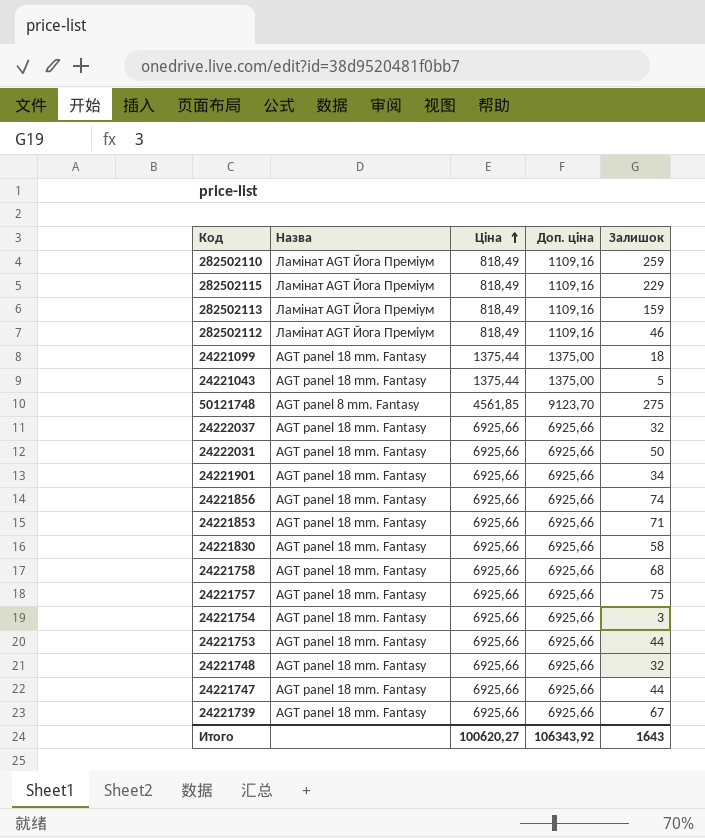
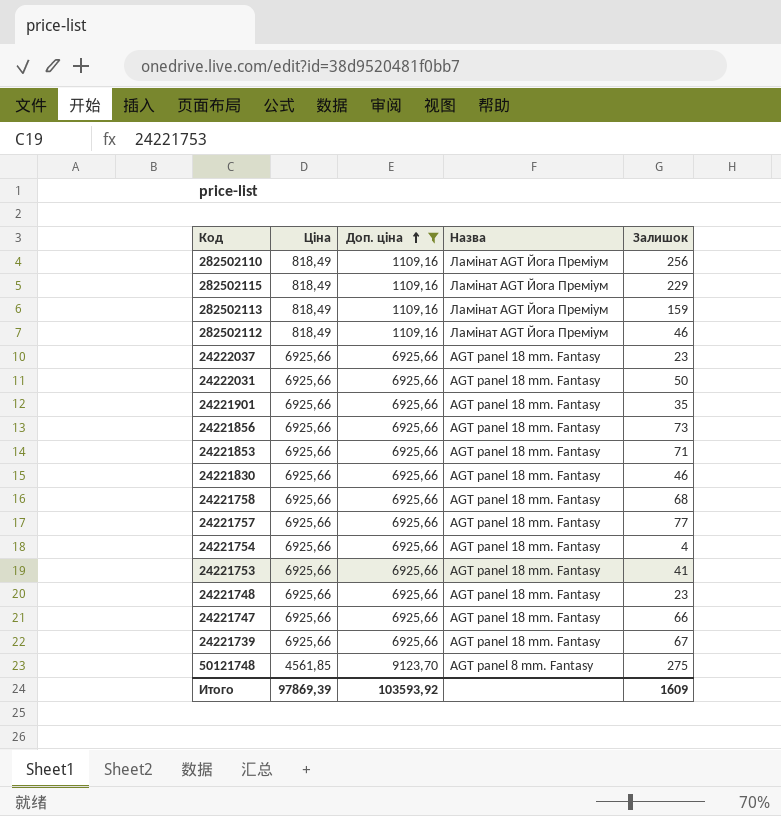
filter: none -> Доп. ціна != 1375,00
row order: Ціна ascending -> Доп. ціна ascending
column Назва | position: 2 -> 4
282502110 | Залишок: 259 -> 256
24222037 | Залишок: 32 -> 23
24221901 | Залишок: 34 -> 35
24221856 | Залишок: 74 -> 73
24221830 | Залишок: 58 -> 46
24221757 | Залишок: 75 -> 77
24221754 | Залишок: 3 -> 4
24221753 | Залишок: 44 -> 41
24221748 | Залишок: 32 -> 23
24221747 | Залишок: 44 -> 66
Итого | Ціна: 100620,27 -> 97869,39
Итого | Доп. ціна: 106343,92 -> 103593,92
Итого | Залишок: 1643 -> 1609

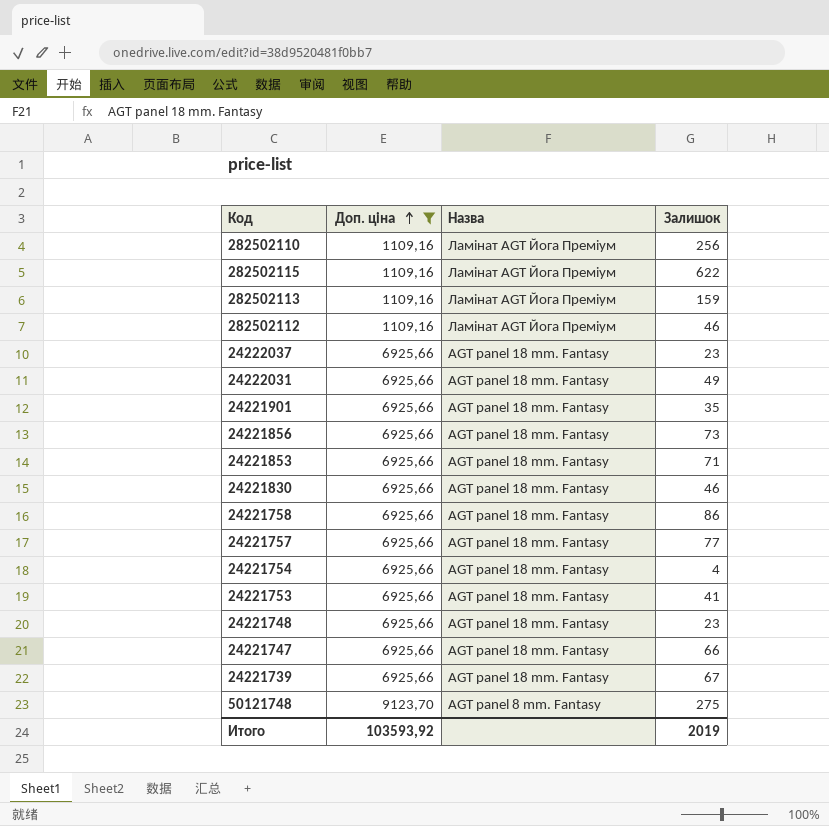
column Ціна | position: 2 -> none
282502115 | Залишок: 229 -> 622
24222031 | Залишок: 50 -> 49
24221758 | Залишок: 68 -> 86
Итого | Залишок: 1609 -> 2019

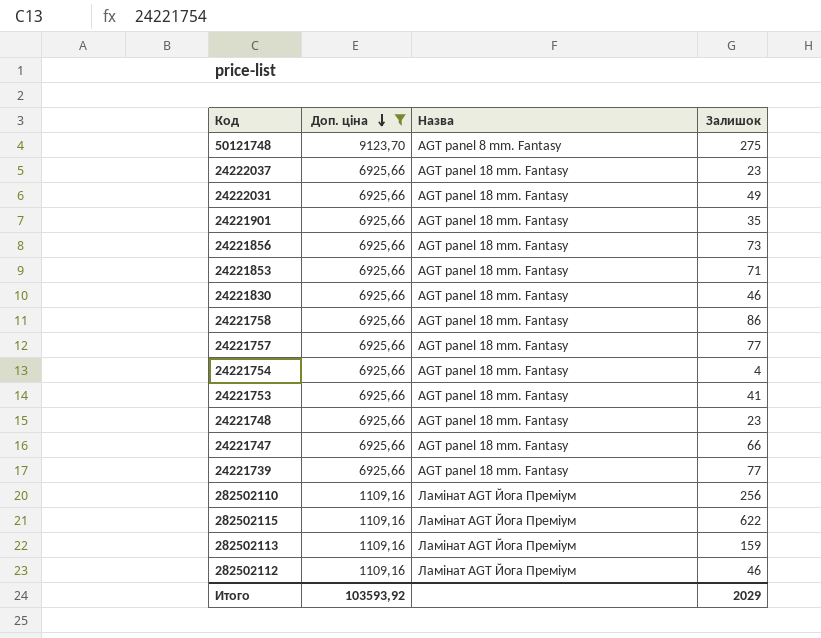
row order: Доп. ціна ascending -> Доп. ціна descending
24221739 | Залишок: 67 -> 77
Итого | Залишок: 2019 -> 2029

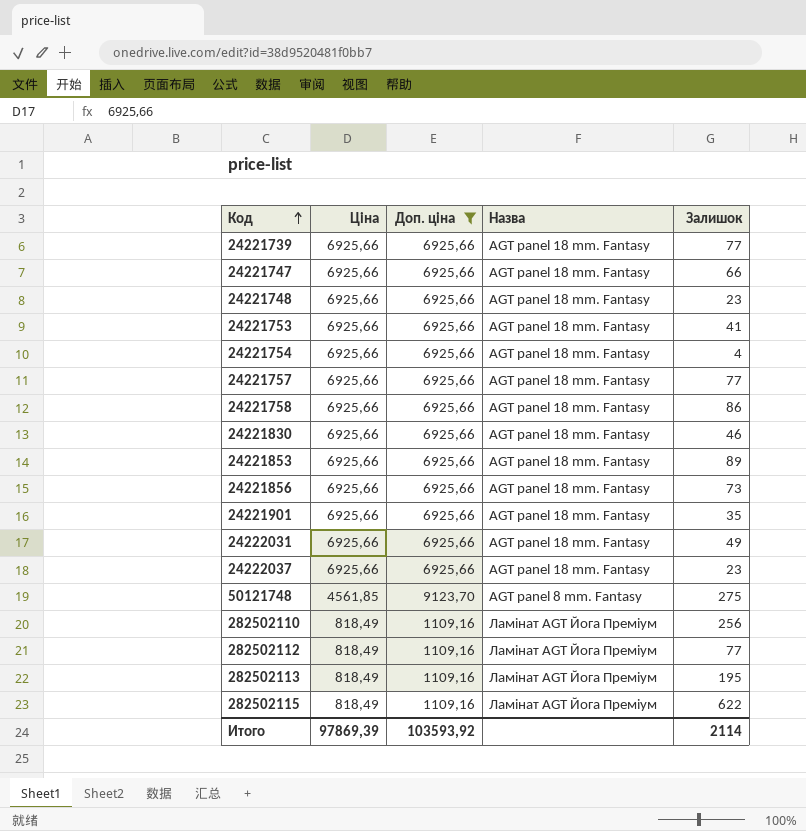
row order: Доп. ціна descending -> Код ascending
column Ціна | position: none -> 2
24221853 | Залишок: 71 -> 89
282502112 | Залишок: 46 -> 77
282502113 | Залишок: 159 -> 195
Итого | Залишок: 2029 -> 2114

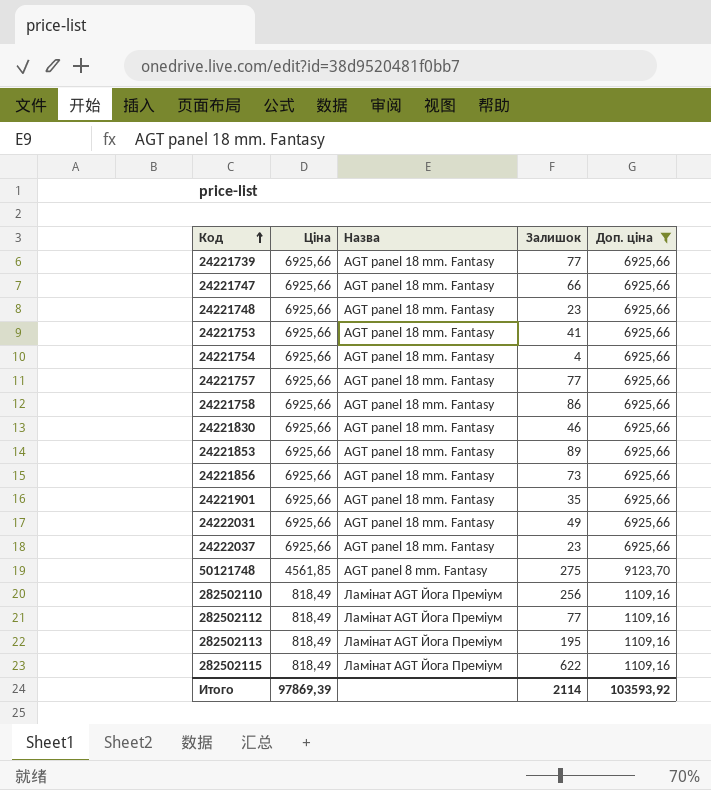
column Доп. ціна | position: 3 -> 5

